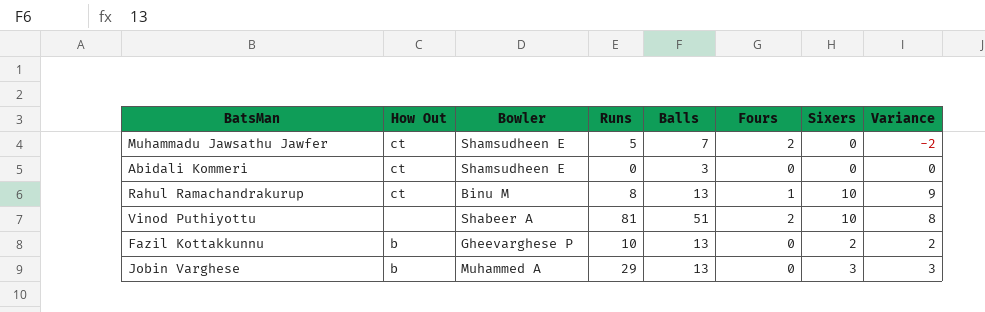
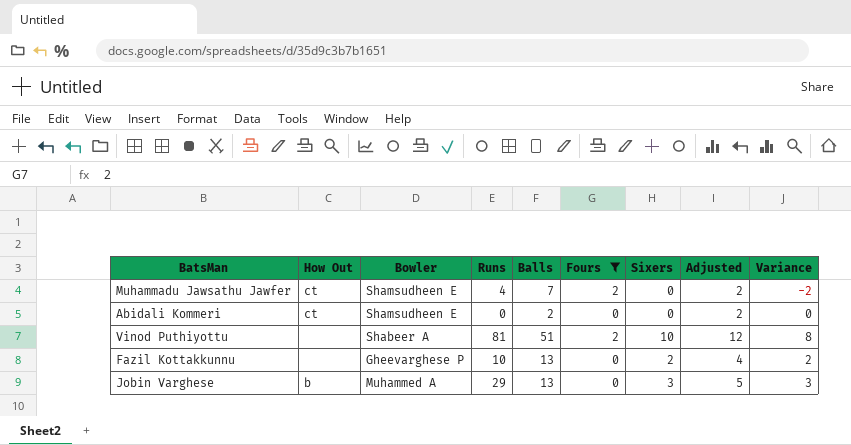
filter: none -> Fours != 1
column Adjusted | formula: none -> [Sixers] + 2
Muhammadu Jawsathu Jawfer | Runs: 5 -> 4
Abidali Kommeri | Balls: 3 -> 2
Fazil Kottakkunnu | How Out: b -> none

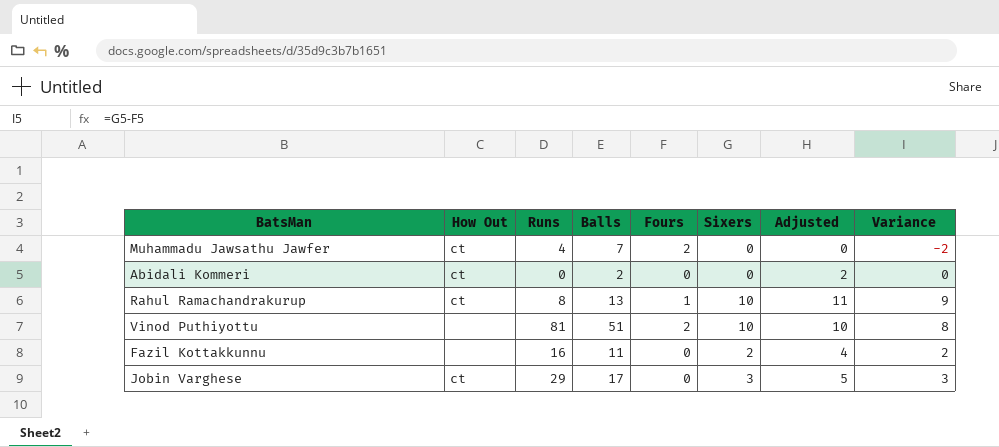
filter: Fours != 1 -> none
column Bowler | position: 3 -> none
column Adjusted | formula: [Sixers] + 2 -> [Variance] + 2
Fazil Kottakkunnu | Runs: 10 -> 16
Fazil Kottakkunnu | Balls: 13 -> 11
Jobin Varghese | How Out: b -> ct
Jobin Varghese | Balls: 13 -> 17

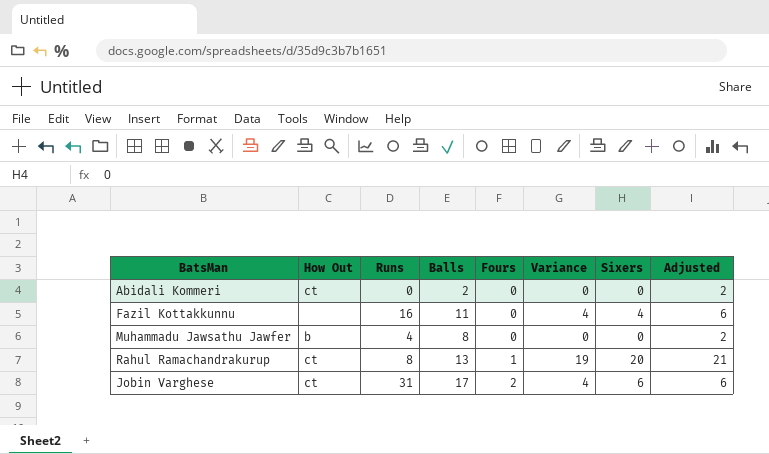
row order: none -> Fours ascending
column Variance | position: 8 -> 6
row Vinod Puthiyottu: none | 81 | 51 | 2 | 10 | 10 | 8 -> none
Fazil Kottakkunnu | Variance: 2 -> 4
Fazil Kottakkunnu | Sixers: 2 -> 4
Fazil Kottakkunnu | Adjusted: 4 -> 6
Muhammadu Jawsathu Jawfer | How Out: ct -> b
Muhammadu Jawsathu Jawfer | Balls: 7 -> 8
Muhammadu Jawsathu Jawfer | Fours: 2 -> 0
Muhammadu Jawsathu Jawfer | Variance: -2 -> 0
Muhammadu Jawsathu Jawfer | Adjusted: 0 -> 2
Rahul Ramachandrakurup | Variance: 9 -> 19
Rahul Ramachandrakurup | Sixers: 10 -> 20
Rahul Ramachandrakurup | Adjusted: 11 -> 21
Jobin Varghese | Runs: 29 -> 31
Jobin Varghese | Fours: 0 -> 2
Jobin Varghese | Variance: 3 -> 4
Jobin Varghese | Sixers: 3 -> 6
Jobin Varghese | Adjusted: 5 -> 6

